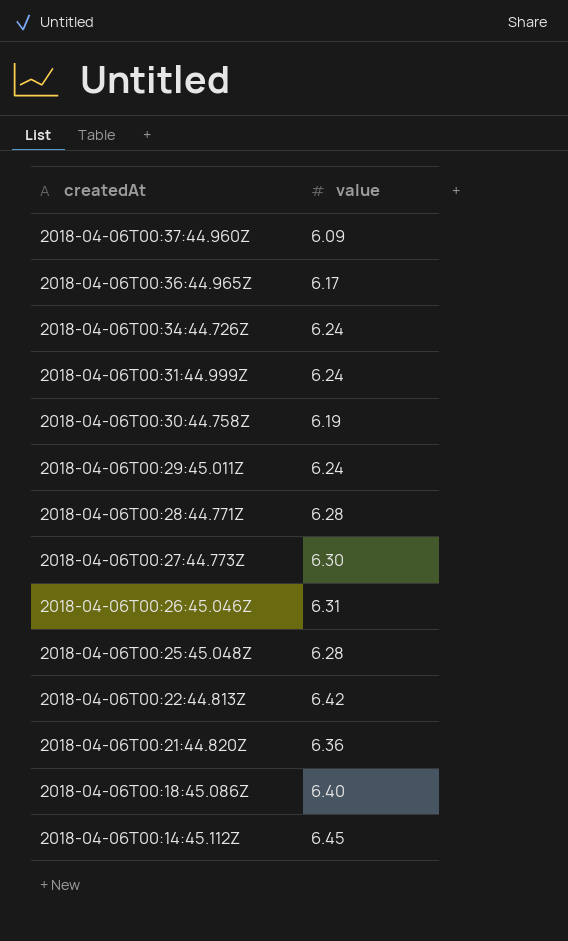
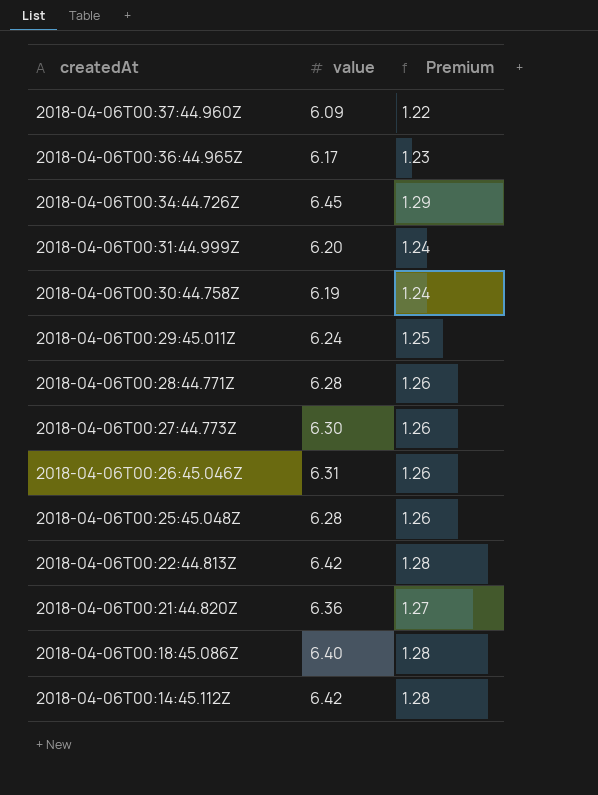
column Premium | formula: none -> [value] * 0.2
2018-04-06T00:34:44.726Z | value: 6.24 -> 6.45
2018-04-06T00:31:44.999Z | value: 6.24 -> 6.20
2018-04-06T00:14:45.112Z | value: 6.45 -> 6.42

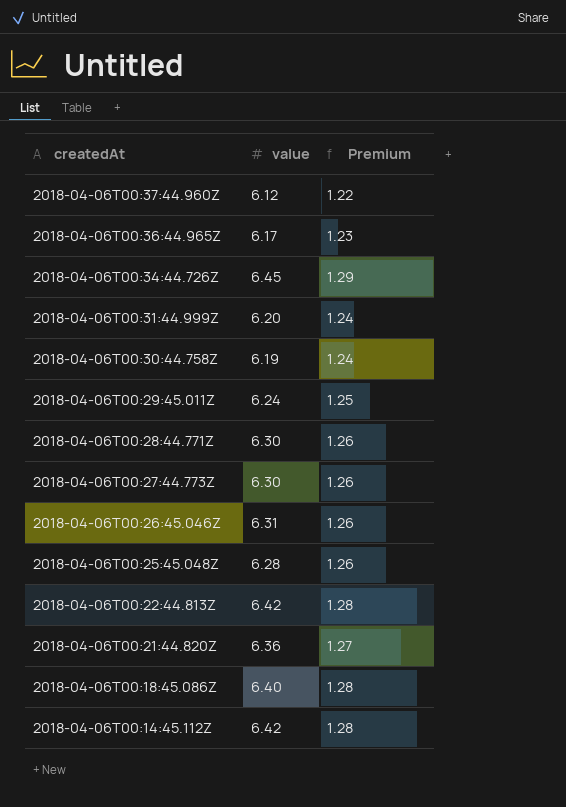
2018-04-06T00:37:44.960Z | value: 6.09 -> 6.12
2018-04-06T00:28:44.771Z | value: 6.28 -> 6.30

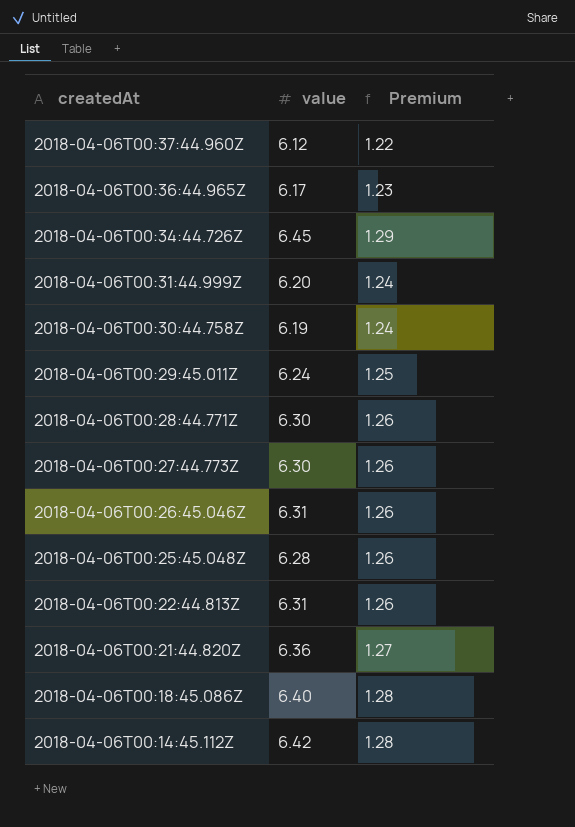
2018-04-06T00:22:44.813Z | value: 6.42 -> 6.31
2018-04-06T00:22:44.813Z | Premium: 1.28 -> 1.26

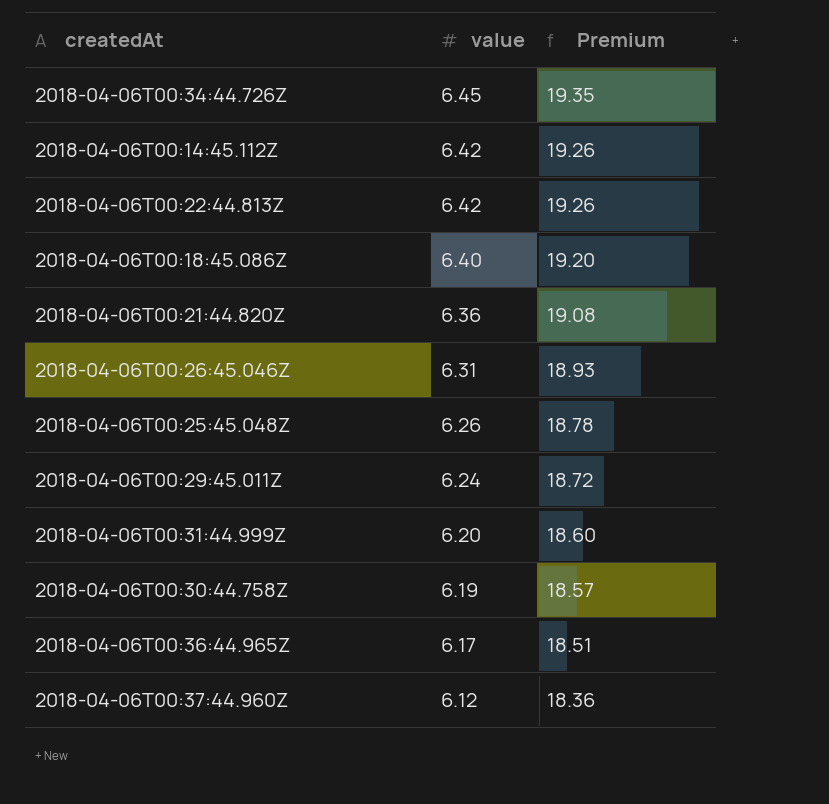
row order: createdAt descending -> value descending
column Premium | formula: [value] * 0.2 -> [value] * 3
row 2018-04-06T00:28:44.771Z: 6.30 | 1.26 -> none
row 2018-04-06T00:27:44.773Z: 6.30 | 1.26 -> none
2018-04-06T00:22:44.813Z | value: 6.31 -> 6.42
2018-04-06T00:25:45.048Z | value: 6.28 -> 6.26

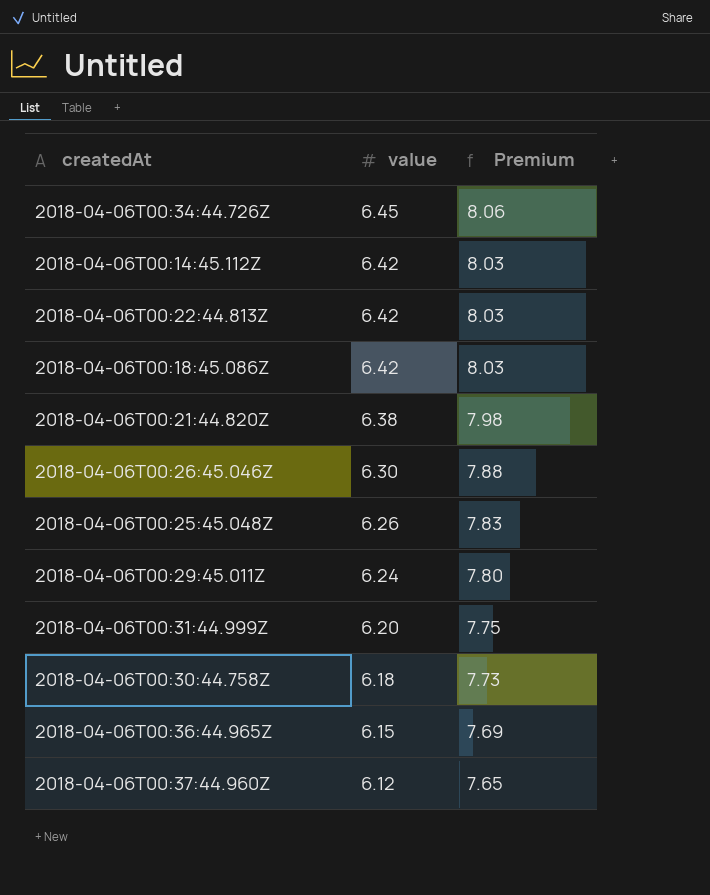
column Premium | formula: [value] * 3 -> [value] * 1.25
2018-04-06T00:18:45.086Z | value: 6.40 -> 6.42
2018-04-06T00:21:44.820Z | value: 6.36 -> 6.38
2018-04-06T00:26:45.046Z | value: 6.31 -> 6.30
2018-04-06T00:30:44.758Z | value: 6.19 -> 6.18
2018-04-06T00:36:44.965Z | value: 6.17 -> 6.15

